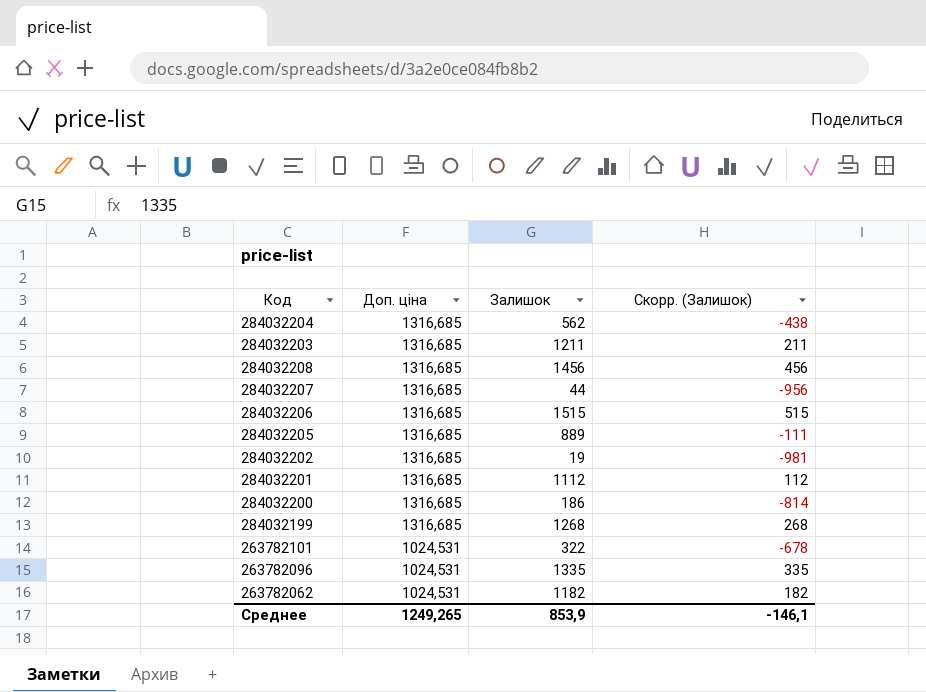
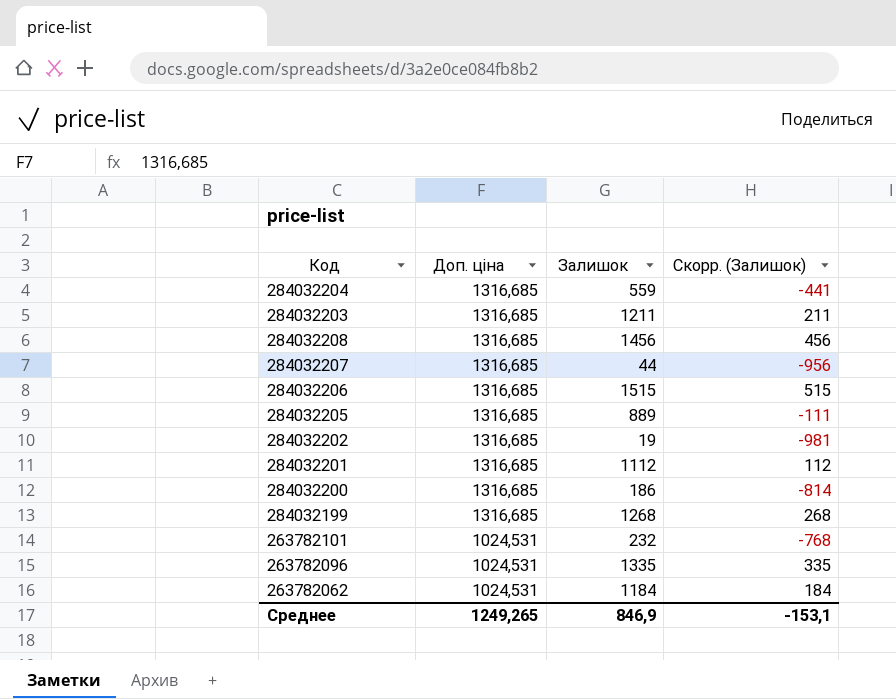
284032204 | Залишок: 562 -> 559
284032204 | Скорр. (Залишок): -438 -> -441
263782101 | Залишок: 322 -> 232
263782101 | Скорр. (Залишок): -678 -> -768
263782062 | Залишок: 1182 -> 1184
263782062 | Скорр. (Залишок): 182 -> 184
Среднее | Залишок: 853,9 -> 846,9
Среднее | Скорр. (Залишок): -146,1 -> -153,1

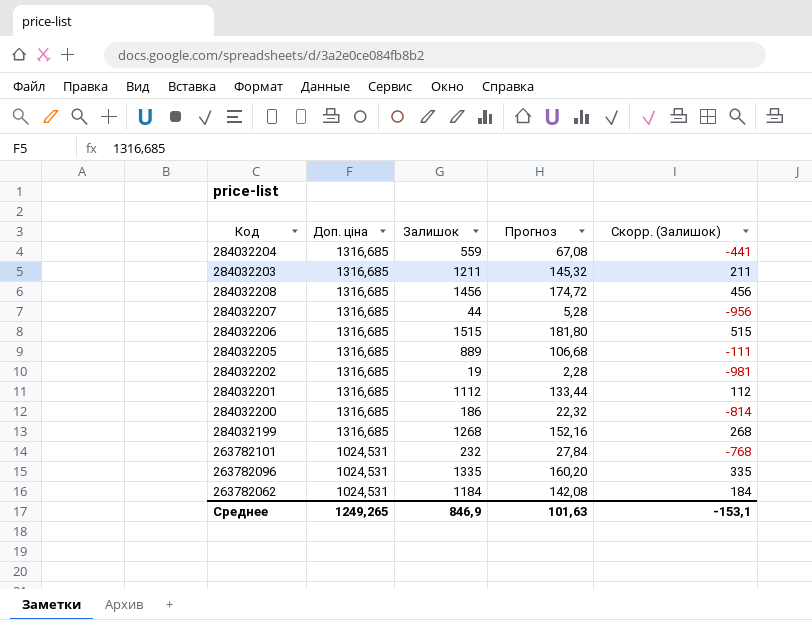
column Прогноз | formula: none -> [Залишок] * 0,12

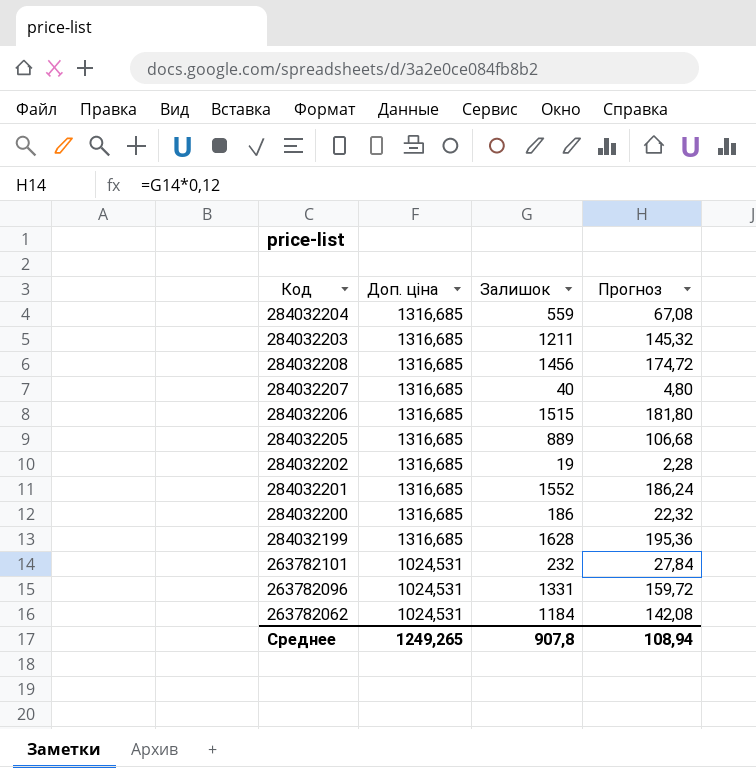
column Скорр. (Залишок) | formula: [Залишок] - 1000 -> none
284032207 | Залишок: 44 -> 40
284032207 | Прогноз: 5,28 -> 4,80
284032201 | Залишок: 1112 -> 1552
284032201 | Прогноз: 133,44 -> 186,24
284032199 | Залишок: 1268 -> 1628
284032199 | Прогноз: 152,16 -> 195,36
263782096 | Залишок: 1335 -> 1331
263782096 | Прогноз: 160,20 -> 159,72
Среднее | Залишок: 846,9 -> 907,8
Среднее | Прогноз: 101,63 -> 108,94

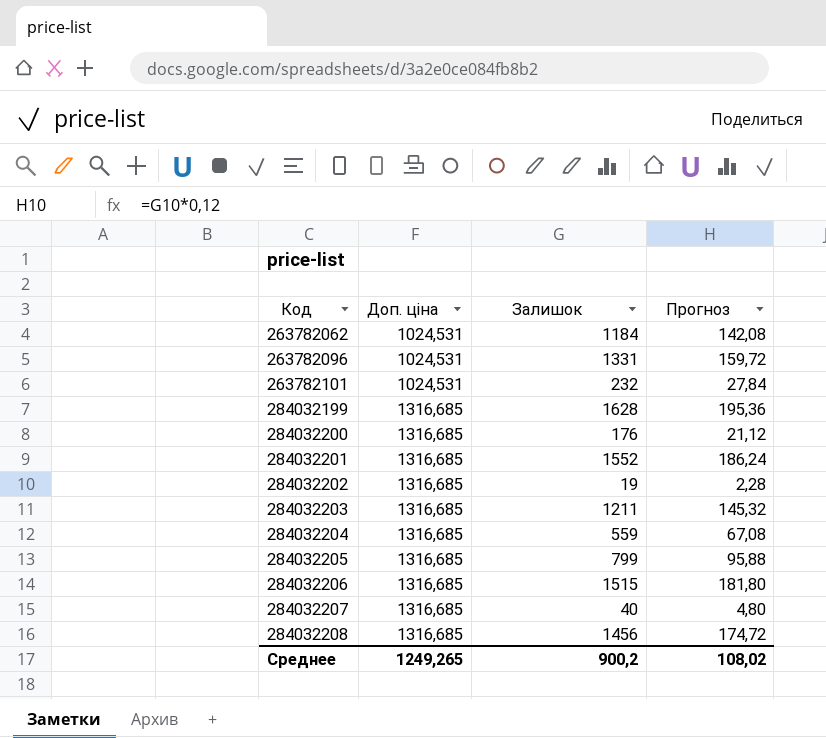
row order: Доп. ціна descending -> Код ascending
284032200 | Залишок: 186 -> 176
284032200 | Прогноз: 22,32 -> 21,12
284032205 | Залишок: 889 -> 799
284032205 | Прогноз: 106,68 -> 95,88
Среднее | Залишок: 907,8 -> 900,2
Среднее | Прогноз: 108,94 -> 108,02

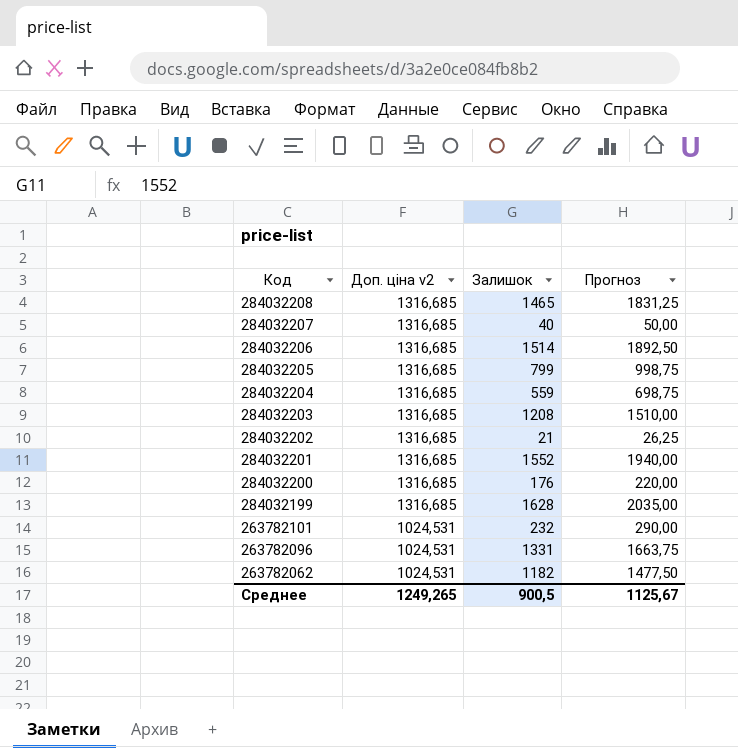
row order: Код ascending -> Код descending
column name: Доп. ціна -> Доп. ціна v2
column Прогноз | formula: [Залишок] * 0,12 -> [Залишок] * 1,25
284032208 | Залишок: 1456 -> 1465
284032206 | Залишок: 1515 -> 1514
284032203 | Залишок: 1211 -> 1208
284032202 | Залишок: 19 -> 21
263782062 | Залишок: 1184 -> 1182
Среднее | Залишок: 900,2 -> 900,5
Среднее | Прогноз: 108,02 -> 1125,67

